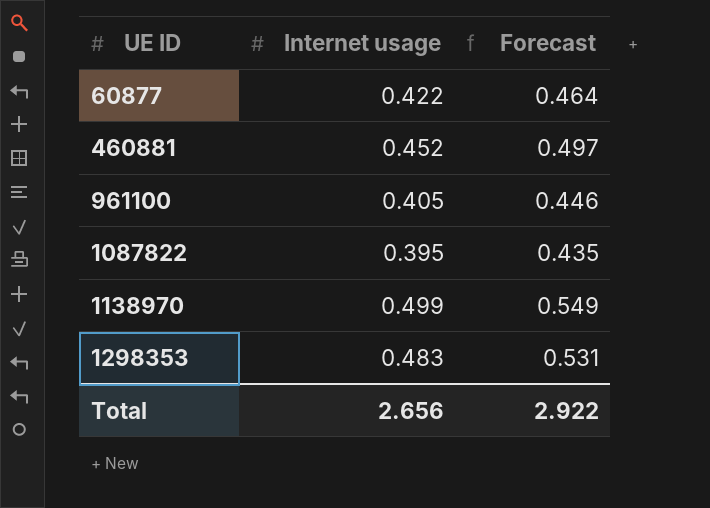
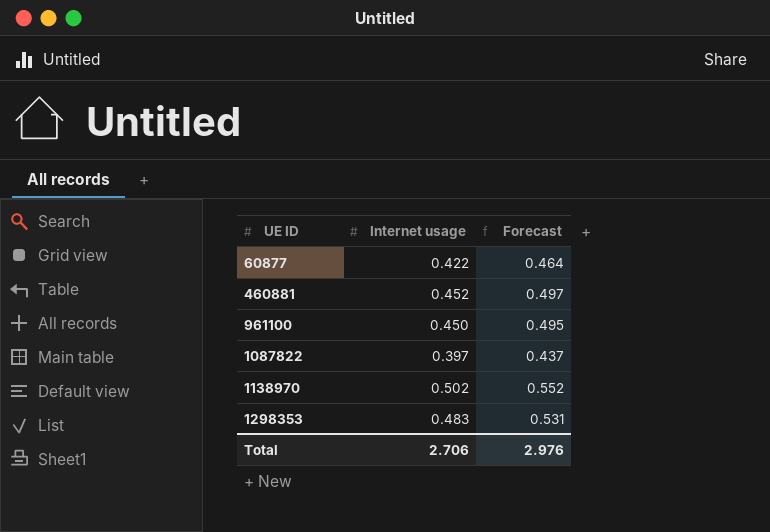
961100 | Internet usage: 0.405 -> 0.450
961100 | Forecast: 0.446 -> 0.495
1087822 | Internet usage: 0.395 -> 0.397
1087822 | Forecast: 0.435 -> 0.437
1138970 | Internet usage: 0.499 -> 0.502
1138970 | Forecast: 0.549 -> 0.552
Total | Internet usage: 2.656 -> 2.706
Total | Forecast: 2.922 -> 2.976

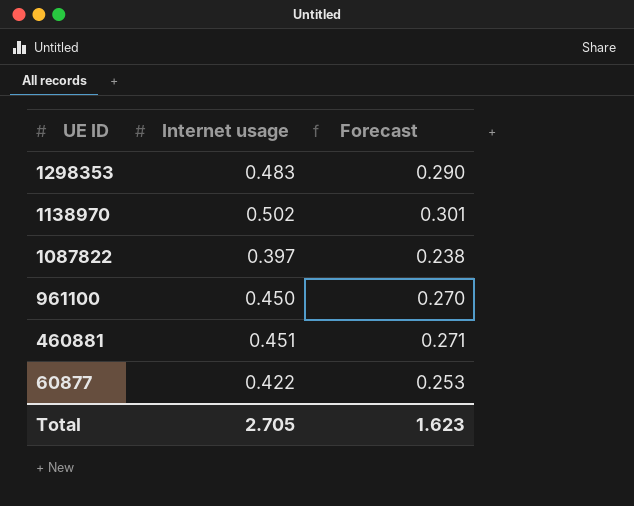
row order: UE ID ascending -> UE ID descending
column Forecast | formula: [Internet usage] * 1.1 -> [Internet usage] * 0.6
460881 | Internet usage: 0.452 -> 0.451
Total | Internet usage: 2.706 -> 2.705
Total | Forecast: 2.976 -> 1.623

